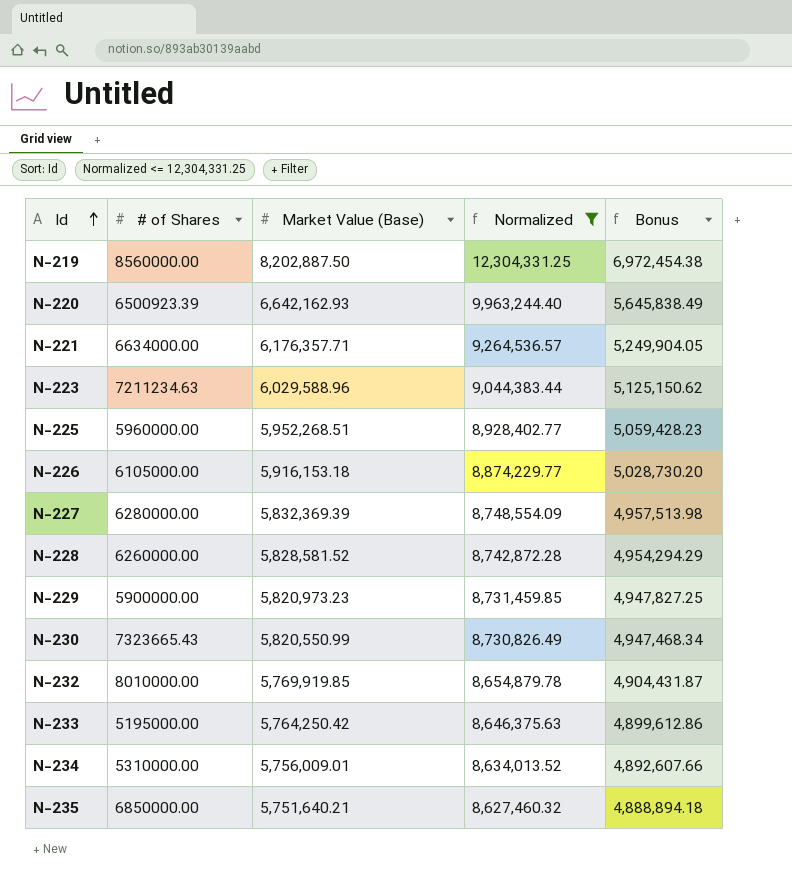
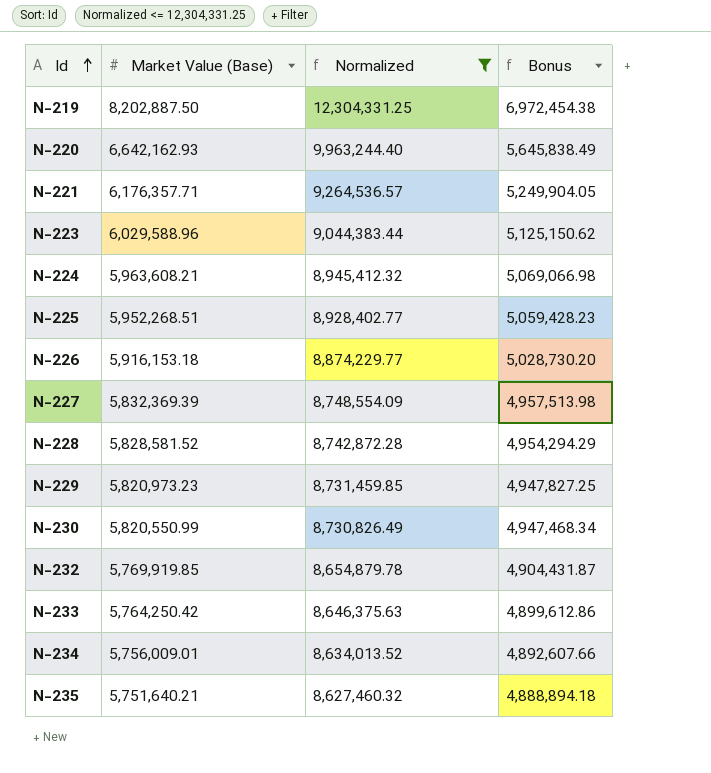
column # of Shares | position: 2 -> none
row N-224: none -> 5,963,608.21 | 8,945,412.32 | 5,069,066.98

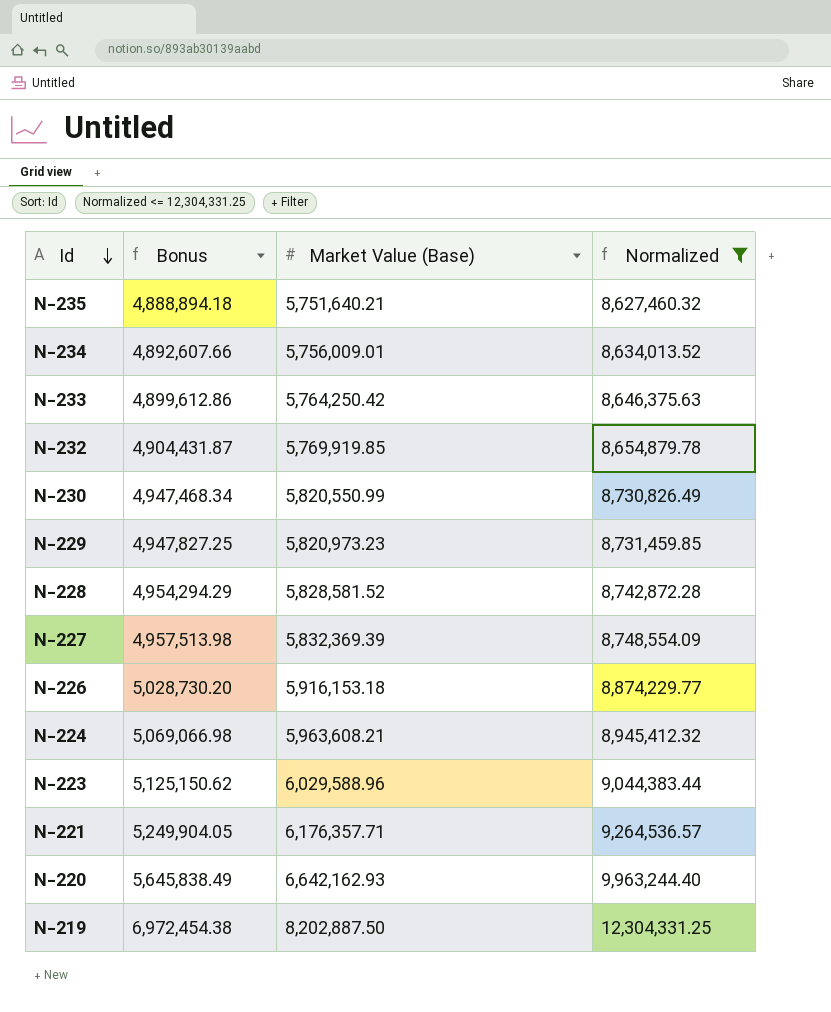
row order: Id ascending -> Id descending
column Bonus | position: 4 -> 2
row N-225: 5,952,268.51 | 8,928,402.77 | 5,059,428.23 -> none

